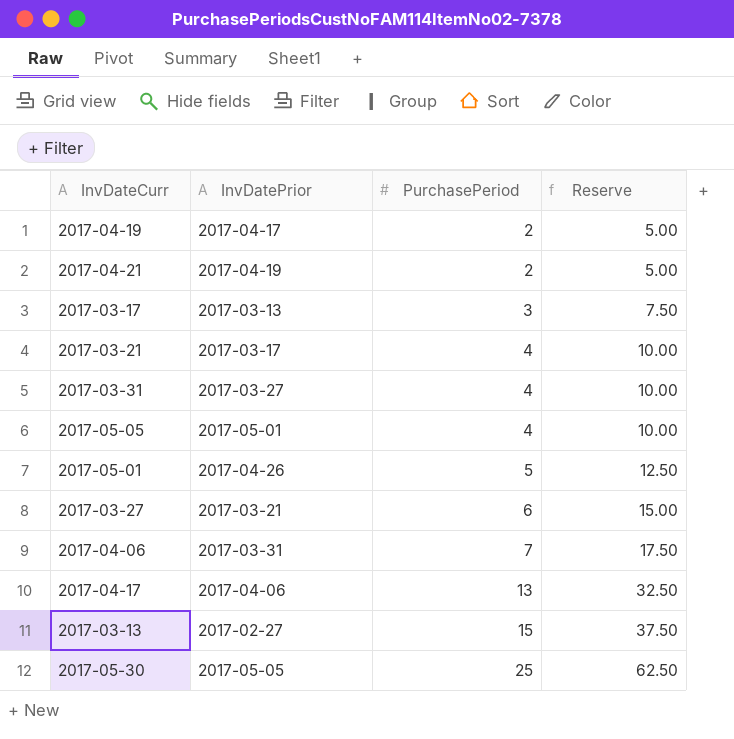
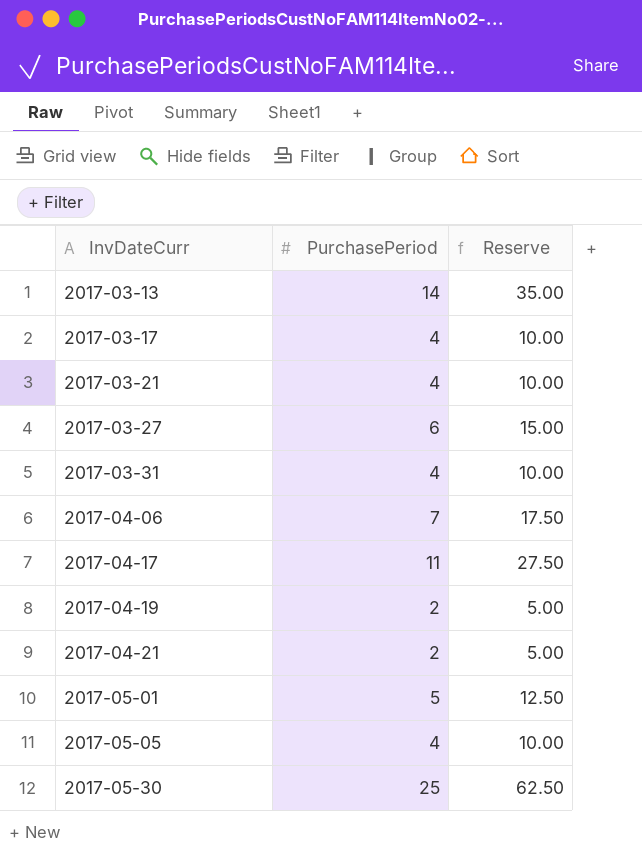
row order: PurchasePeriod ascending -> InvDateCurr ascending
column InvDatePrior | position: 2 -> none
2017-03-13 | PurchasePeriod: 15 -> 14
2017-03-13 | Reserve: 37.50 -> 35.00
2017-03-17 | PurchasePeriod: 3 -> 4
2017-03-17 | Reserve: 7.50 -> 10.00
2017-04-17 | PurchasePeriod: 13 -> 11
2017-04-17 | Reserve: 32.50 -> 27.50

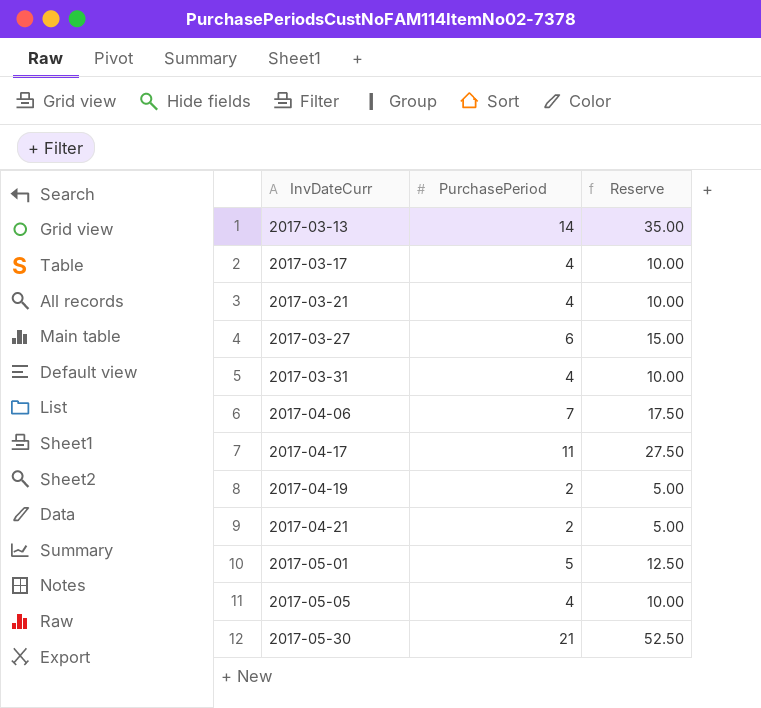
2017-05-30 | PurchasePeriod: 25 -> 21
2017-05-30 | Reserve: 62.50 -> 52.50

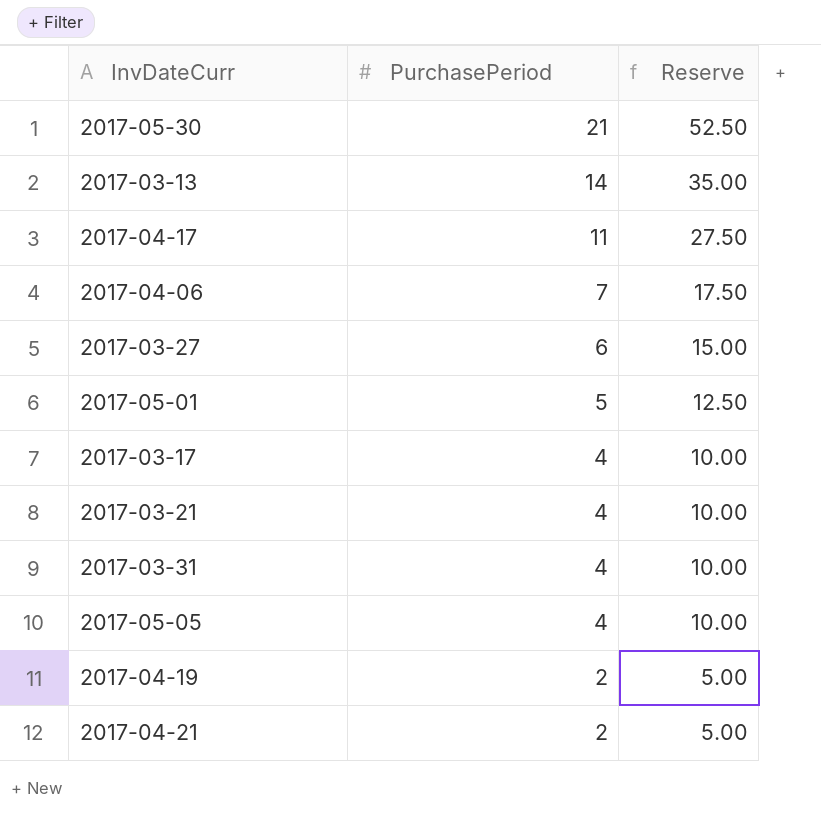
row order: InvDateCurr ascending -> PurchasePeriod descending

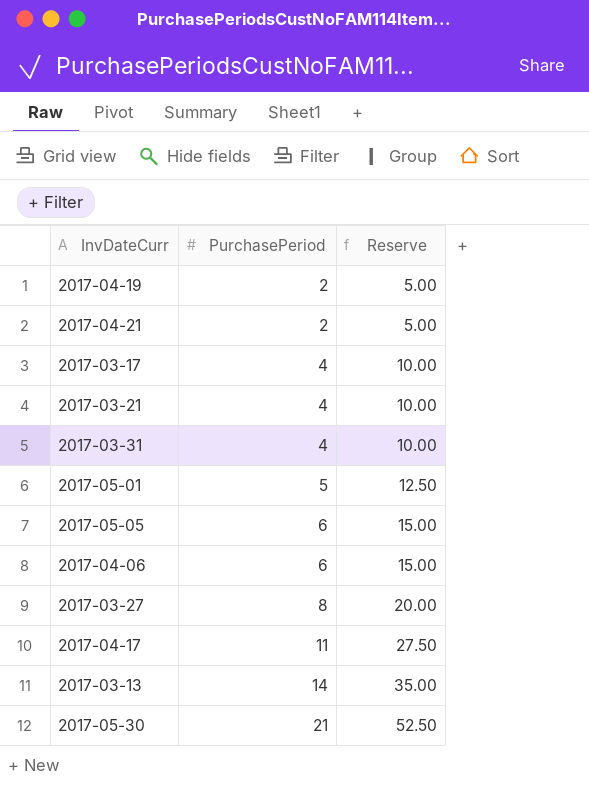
row order: PurchasePeriod descending -> PurchasePeriod ascending
2017-05-05 | PurchasePeriod: 4 -> 6
2017-05-05 | Reserve: 10.00 -> 15.00
2017-04-06 | PurchasePeriod: 7 -> 6
2017-04-06 | Reserve: 17.50 -> 15.00
2017-03-27 | PurchasePeriod: 6 -> 8
2017-03-27 | Reserve: 15.00 -> 20.00

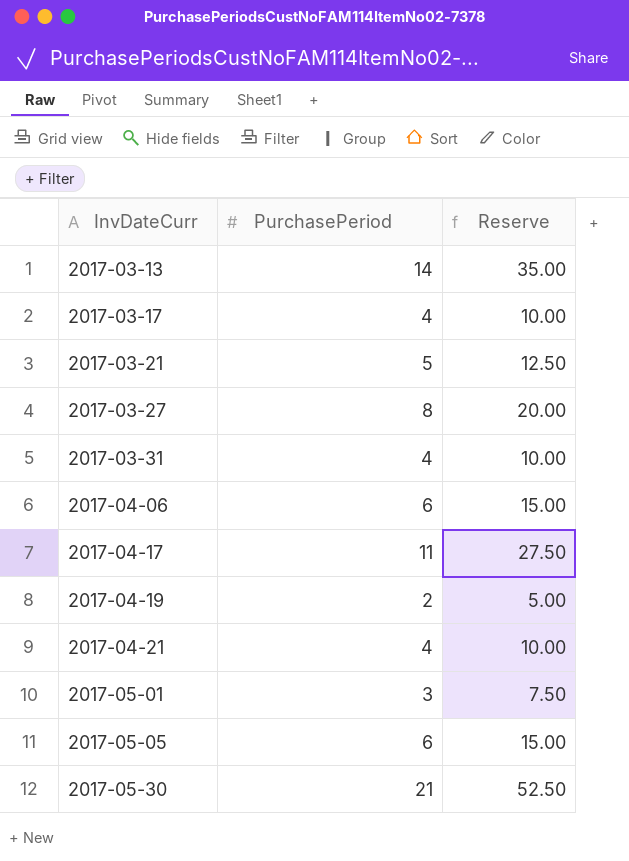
row order: PurchasePeriod ascending -> InvDateCurr ascending
2017-03-21 | PurchasePeriod: 4 -> 5
2017-03-21 | Reserve: 10.00 -> 12.50
2017-04-21 | PurchasePeriod: 2 -> 4
2017-04-21 | Reserve: 5.00 -> 10.00
2017-05-01 | PurchasePeriod: 5 -> 3
2017-05-01 | Reserve: 12.50 -> 7.50

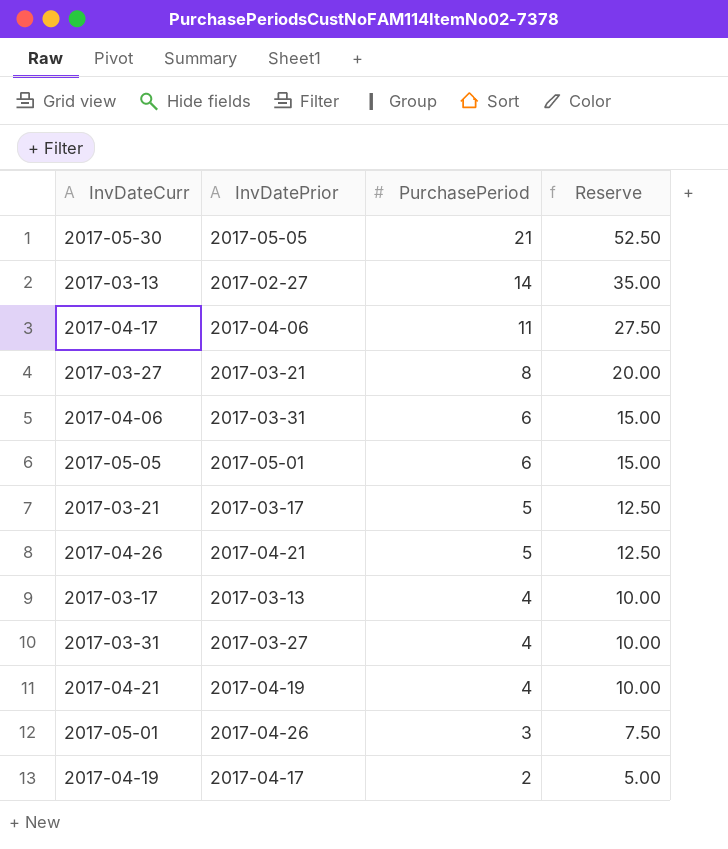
row order: InvDateCurr ascending -> PurchasePeriod descending
column InvDatePrior | position: none -> 2
row 2017-04-26: none -> 2017-04-21 | 5 | 12.50

